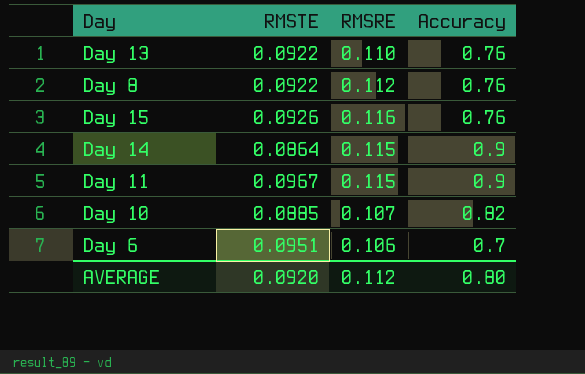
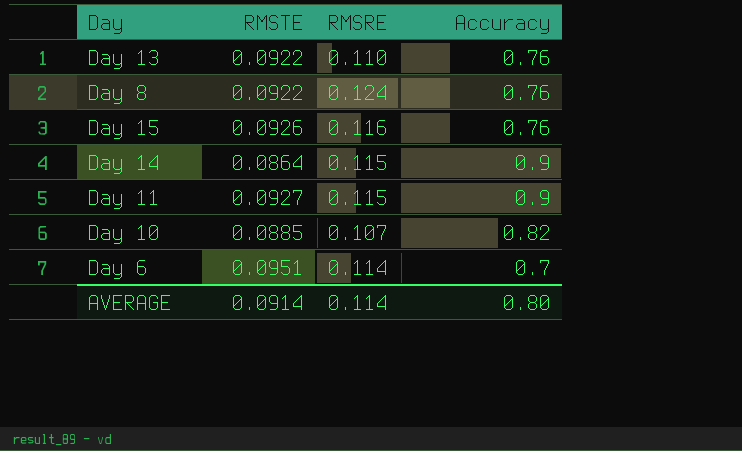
Day 8 | RMSRE: 0.112 -> 0.124
Day 11 | RMSTE: 0.0967 -> 0.0927
Day 6 | RMSRE: 0.106 -> 0.114
AVERAGE | RMSTE: 0.0920 -> 0.0914
AVERAGE | RMSRE: 0.112 -> 0.114

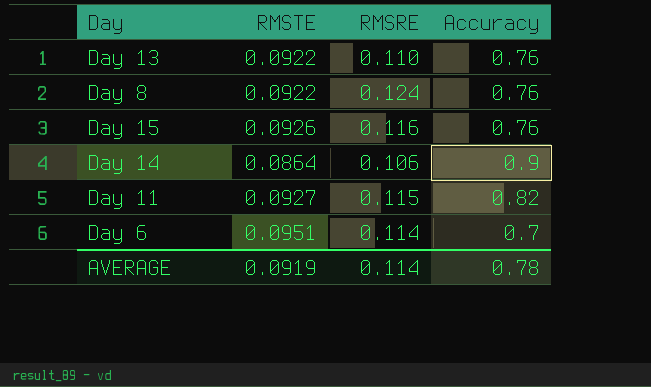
row Day 10: 0.0885 | 0.107 | 0.82 -> none
Day 14 | RMSRE: 0.115 -> 0.106
Day 11 | Accuracy: 0.9 -> 0.82
AVERAGE | RMSTE: 0.0914 -> 0.0919
AVERAGE | Accuracy: 0.80 -> 0.78

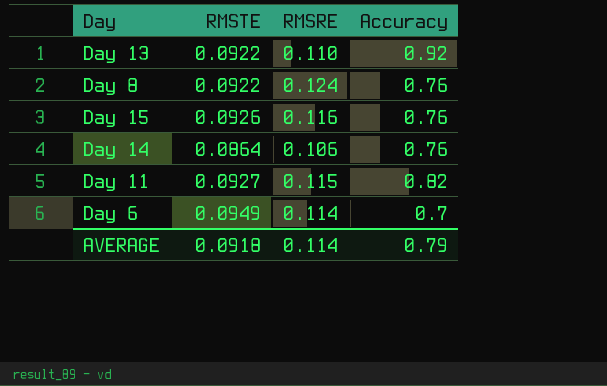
Day 13 | Accuracy: 0.76 -> 0.92
Day 14 | Accuracy: 0.9 -> 0.76
Day 6 | RMSTE: 0.0951 -> 0.0949
AVERAGE | RMSTE: 0.0919 -> 0.0918
AVERAGE | Accuracy: 0.78 -> 0.79

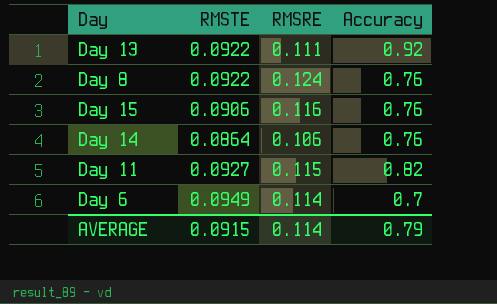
Day 13 | RMSRE: 0.110 -> 0.111
Day 15 | RMSTE: 0.0926 -> 0.0906
AVERAGE | RMSTE: 0.0918 -> 0.0915

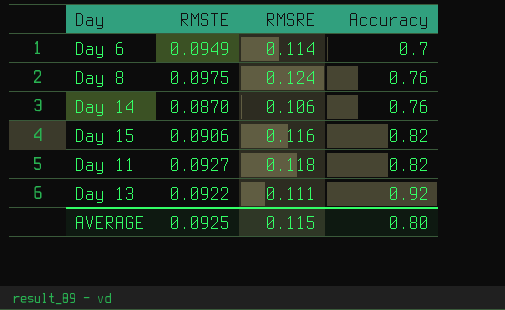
row order: none -> Accuracy ascending
Day 8 | RMSTE: 0.0922 -> 0.0975
Day 14 | RMSTE: 0.0864 -> 0.0870
Day 15 | Accuracy: 0.76 -> 0.82
Day 11 | RMSRE: 0.115 -> 0.118
AVERAGE | RMSTE: 0.0915 -> 0.0925
AVERAGE | RMSRE: 0.114 -> 0.115
AVERAGE | Accuracy: 0.79 -> 0.80

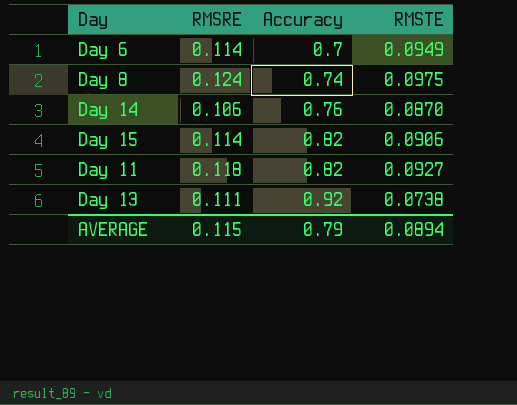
column RMSTE | position: 2 -> 4
Day 8 | Accuracy: 0.76 -> 0.74
Day 15 | RMSRE: 0.116 -> 0.114
Day 13 | RMSTE: 0.0922 -> 0.0738
AVERAGE | Accuracy: 0.80 -> 0.79
AVERAGE | RMSTE: 0.0925 -> 0.0894

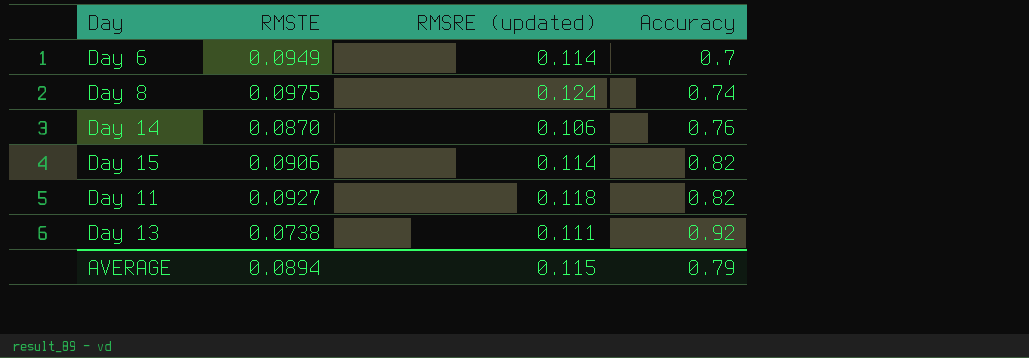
column RMSTE | position: 4 -> 2
column name: RMSRE -> RMSRE (updated)

